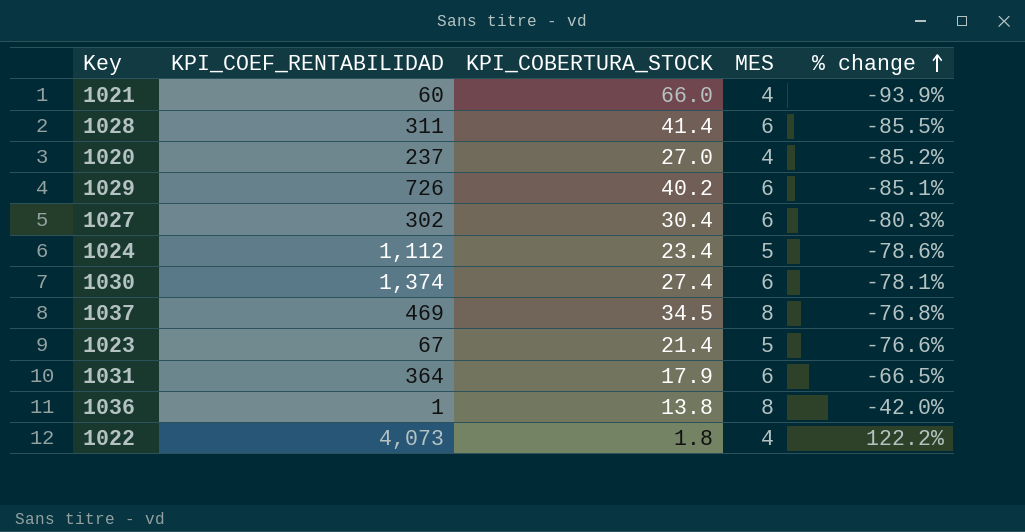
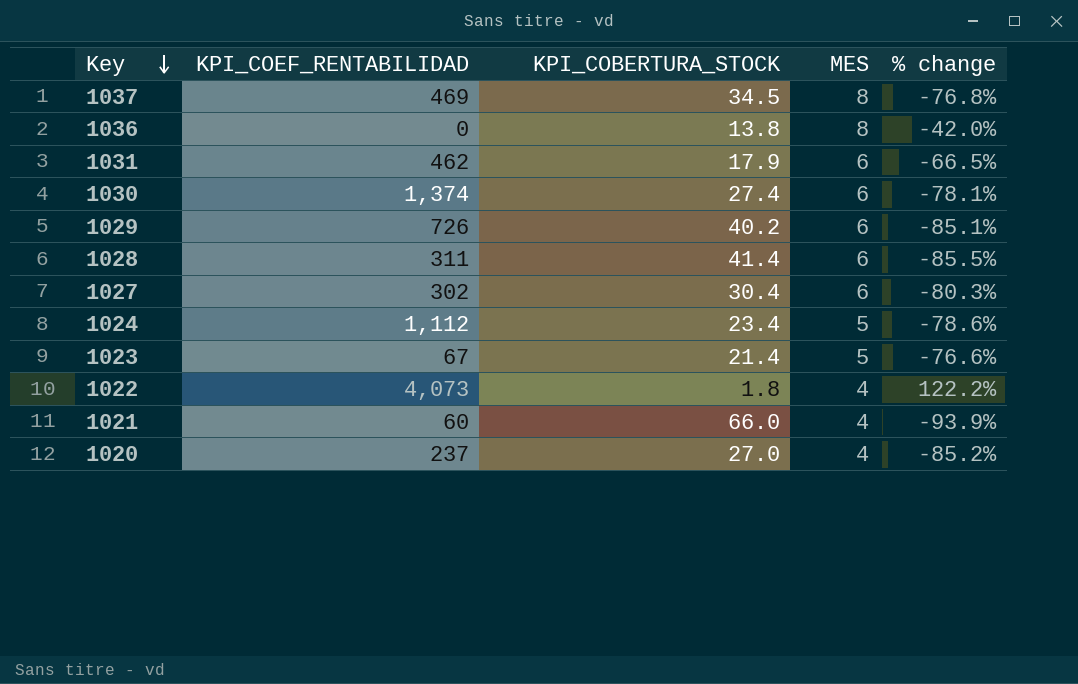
row order: % change ascending -> Key descending
1036 | KPI_COEF_RENTABILIDAD: 1 -> 0
1031 | KPI_COEF_RENTABILIDAD: 364 -> 462

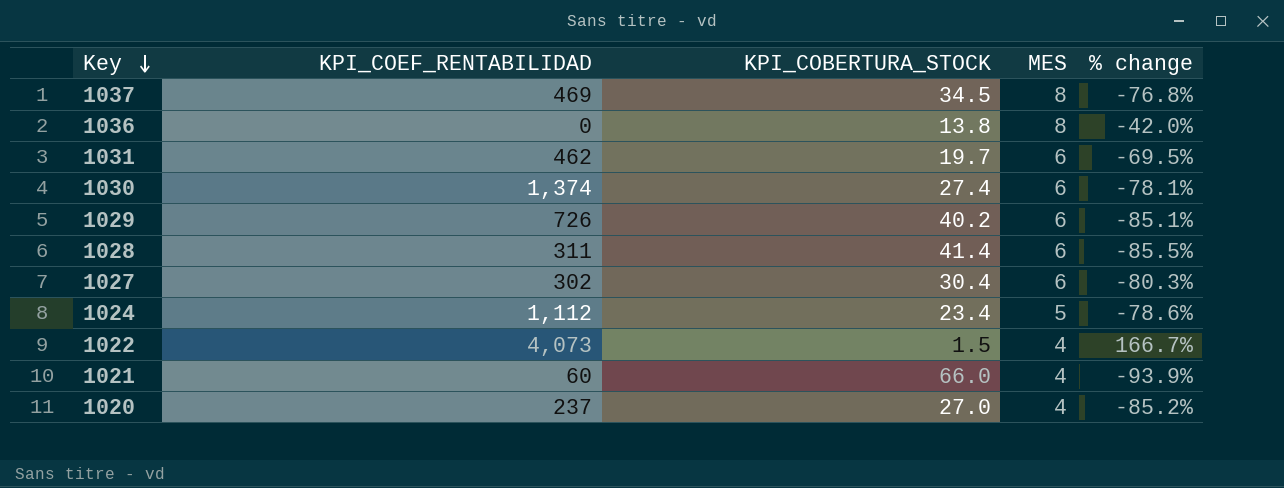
row 1023: 67 | 21.4 | 5 | -76.6% -> none
1031 | KPI_COBERTURA_STOCK: 17.9 -> 19.7
1031 | % change: -66.5% -> -69.5%
1022 | KPI_COBERTURA_STOCK: 1.8 -> 1.5
1022 | % change: 122.2% -> 166.7%

